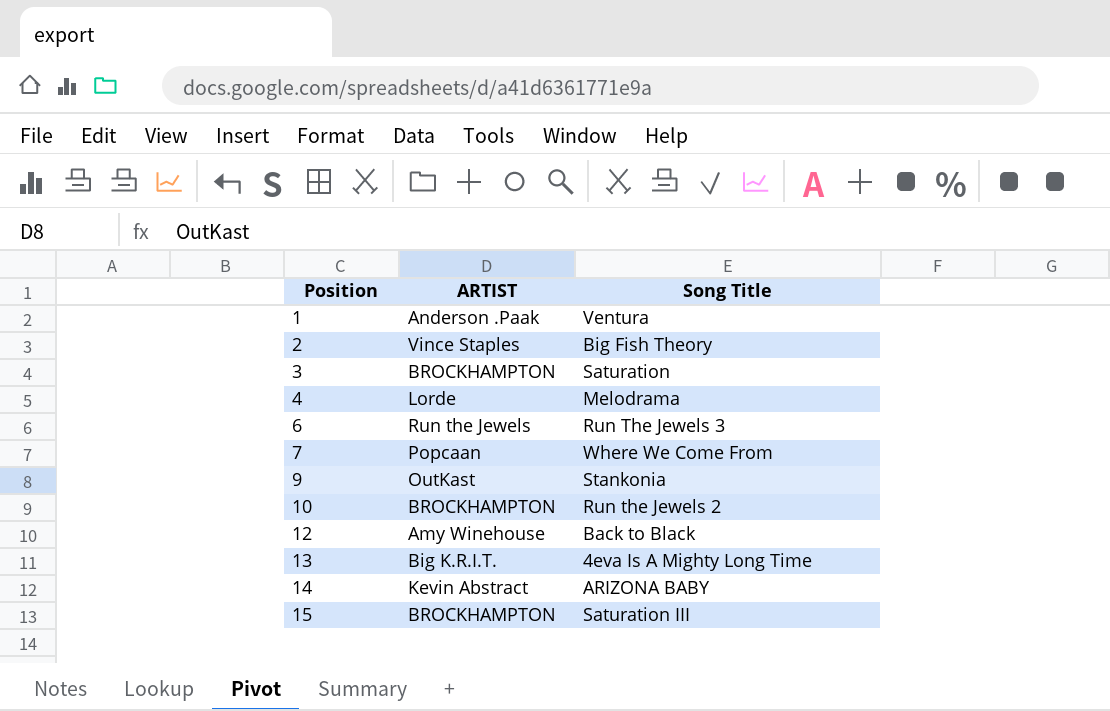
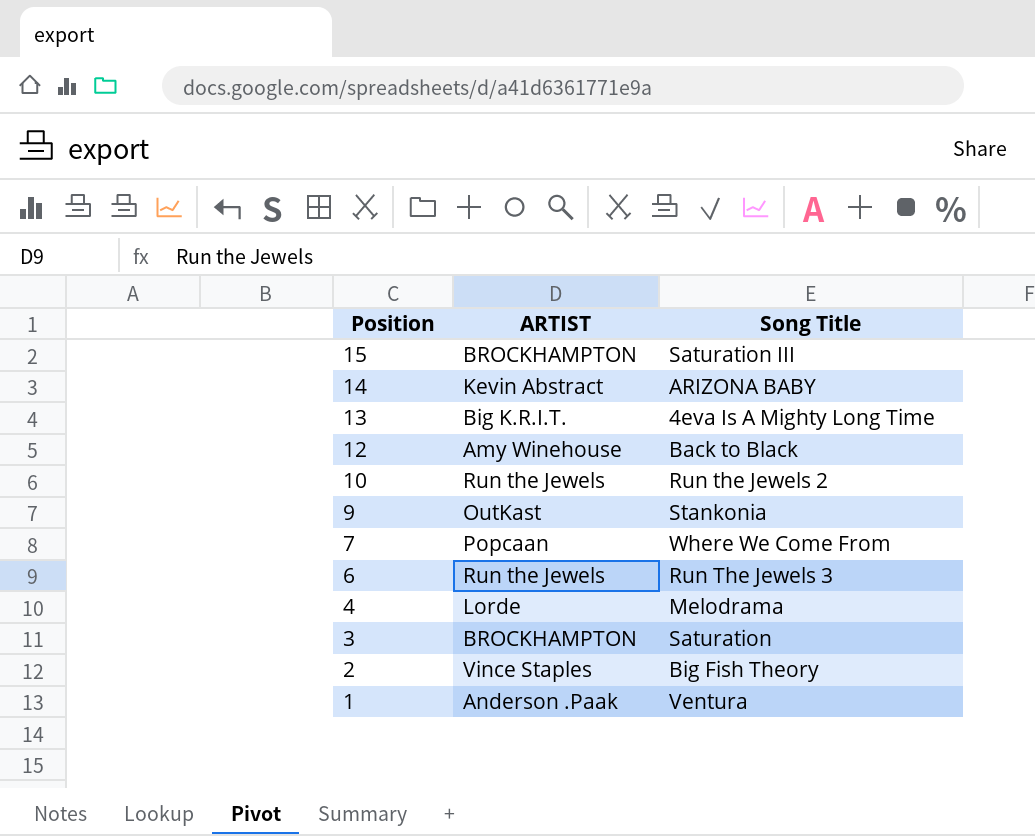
row order: Position ascending -> Position descending
10 | ARTIST: BROCKHAMPTON -> Run the Jewels

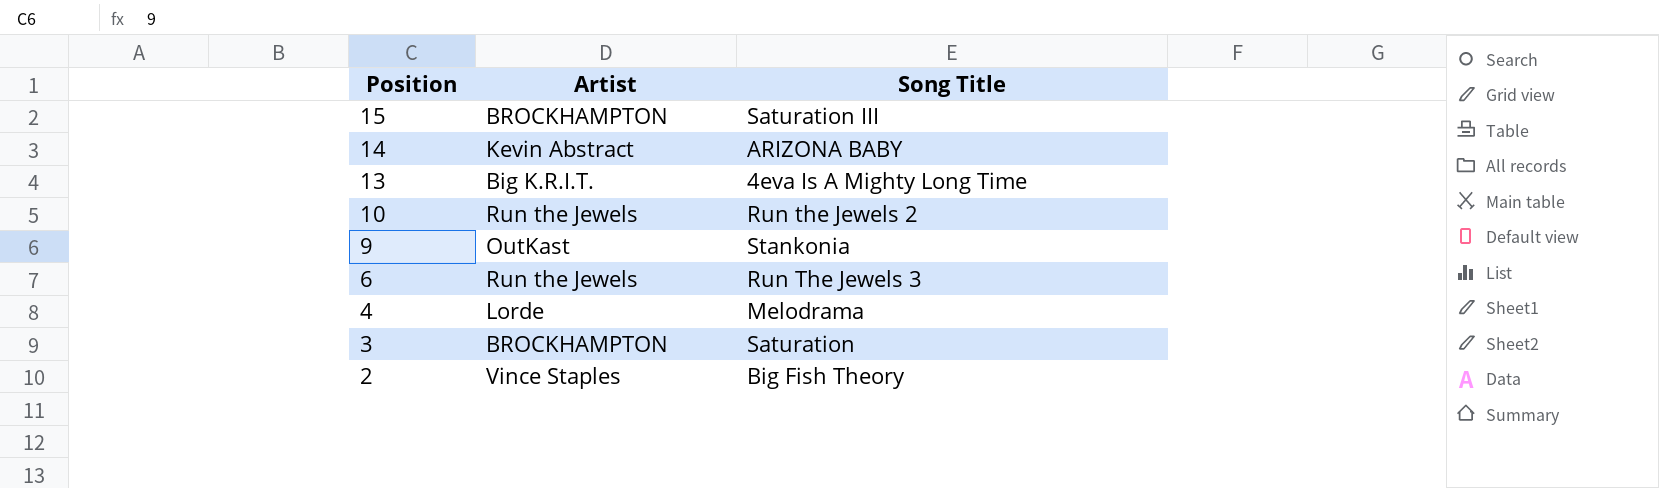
column name: ARTIST -> Artist
row 12: Amy Winehouse | Back to Black -> none
row 7: Popcaan | Where We Come From -> none
row 1: Anderson .Paak | Ventura -> none

